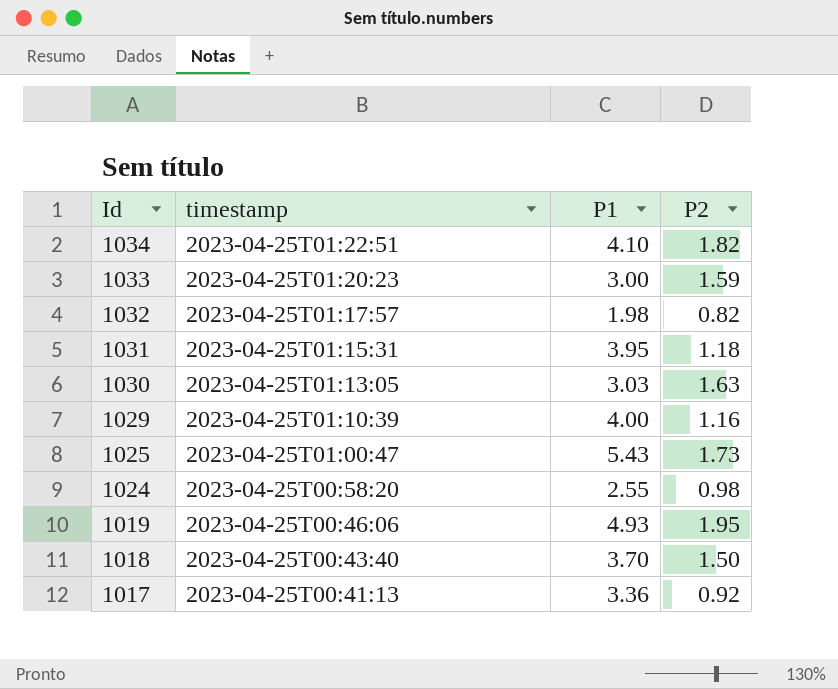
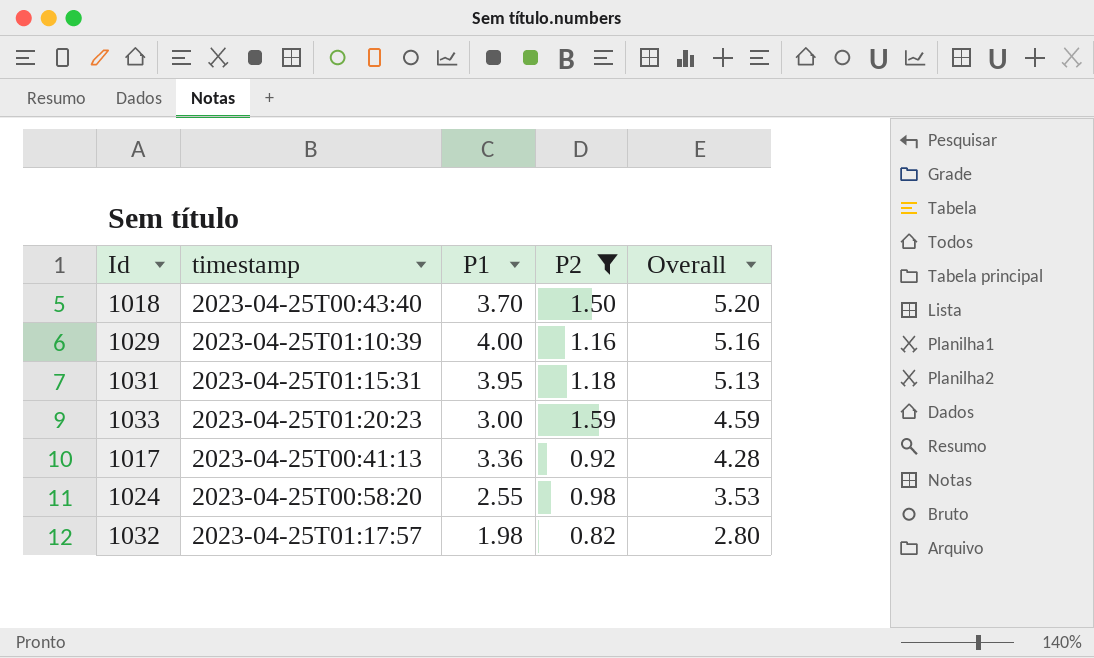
filter: none -> P2 <= 1.59
row order: Id descending -> Overall descending
column Overall | formula: none -> [P1] + [P2]

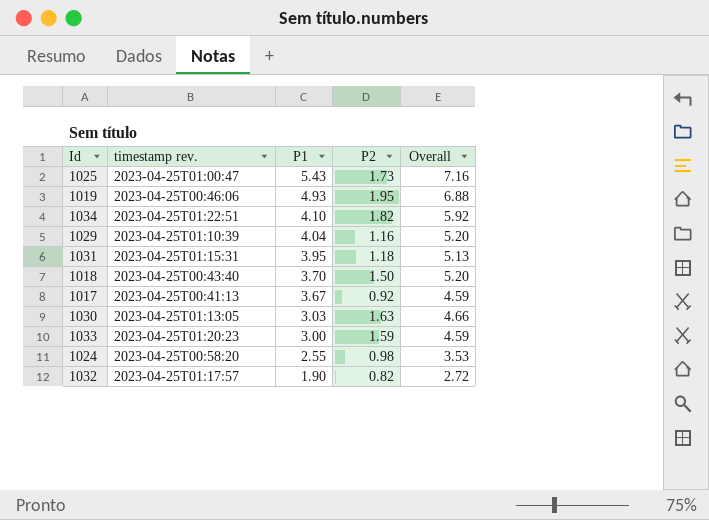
filter: P2 <= 1.59 -> none
row order: Overall descending -> P1 descending
column name: timestamp -> timestamp rev.
1029 | P1: 4.00 -> 4.04
1029 | Overall: 5.16 -> 5.20
1017 | P1: 3.36 -> 3.67
1017 | Overall: 4.28 -> 4.59
1032 | P1: 1.98 -> 1.90
1032 | Overall: 2.80 -> 2.72

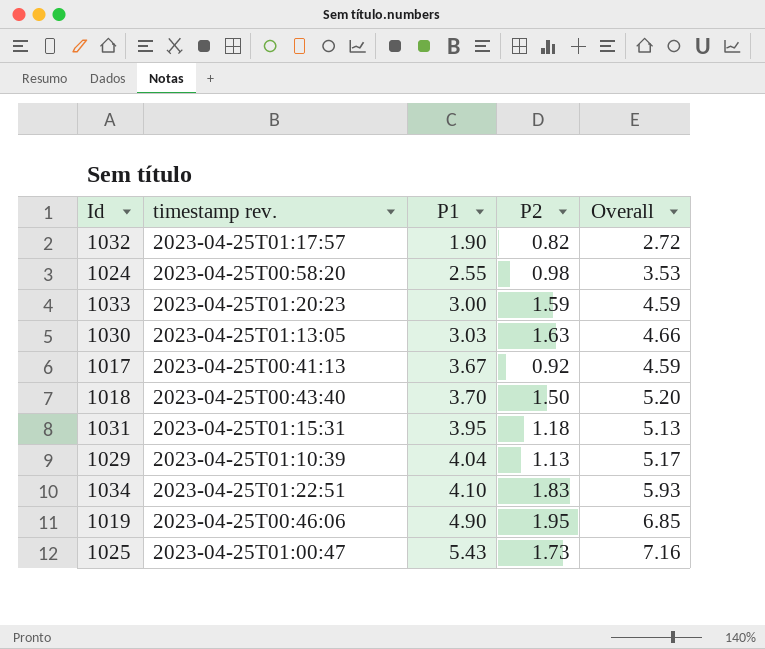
row order: P1 descending -> P1 ascending
1029 | P2: 1.16 -> 1.13
1029 | Overall: 5.20 -> 5.17
1034 | P2: 1.82 -> 1.83
1034 | Overall: 5.92 -> 5.93
1019 | P1: 4.93 -> 4.90
1019 | Overall: 6.88 -> 6.85

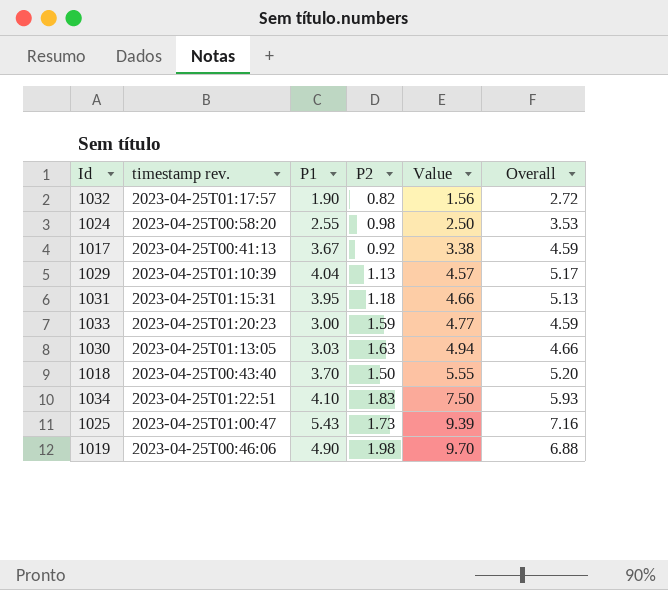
row order: P1 ascending -> Value ascending
column Value | formula: none -> [P1] * [P2]
1019 | P2: 1.95 -> 1.98
1019 | Overall: 6.85 -> 6.88

